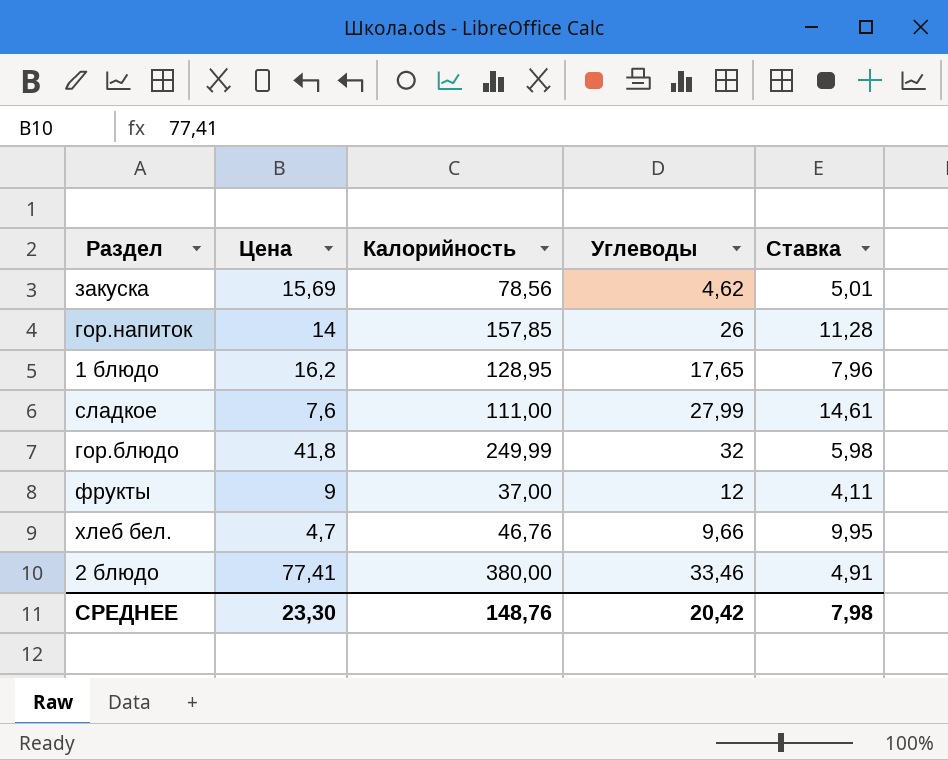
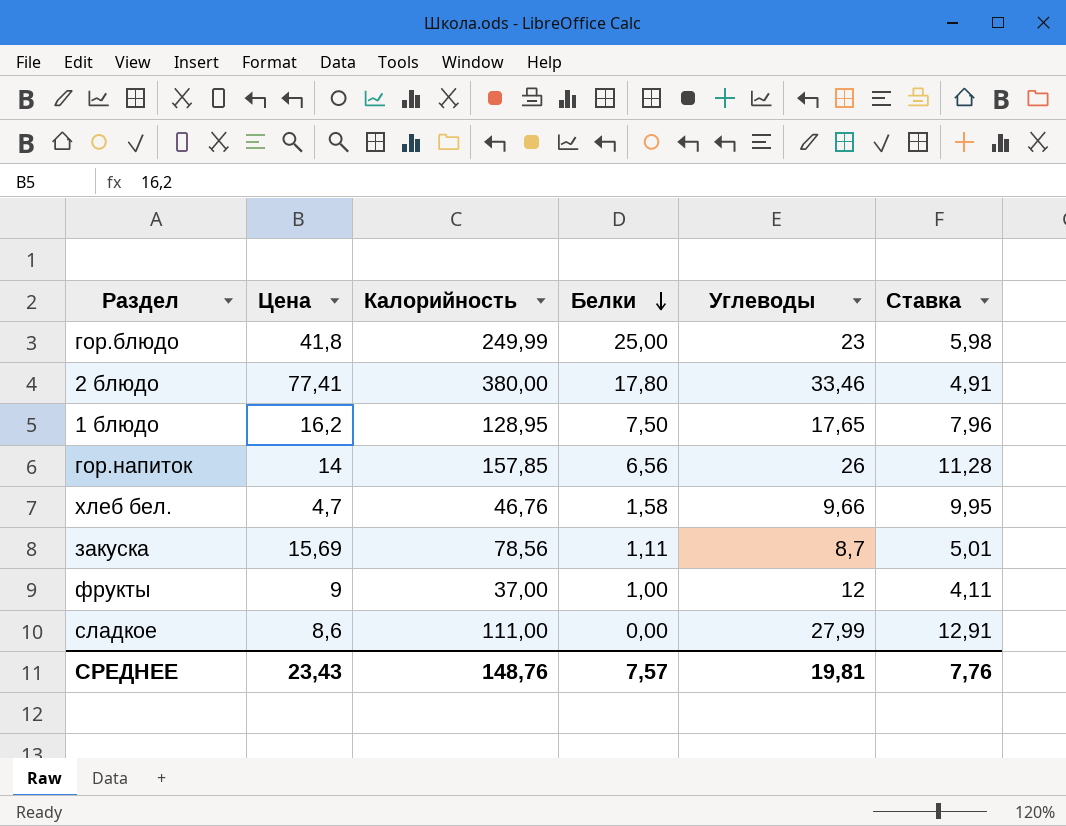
row order: none -> Белки descending
column Белки | position: none -> 4
гор.блюдо | Углеводы: 32 -> 23
закуска | Углеводы: 4,62 -> 8,7
сладкое | Цена: 7,6 -> 8,6
сладкое | Ставка: 14,61 -> 12,91
СРЕДНЕЕ | Цена: 23,30 -> 23,43
СРЕДНЕЕ | Углеводы: 20,42 -> 19,81
СРЕДНЕЕ | Ставка: 7,98 -> 7,76

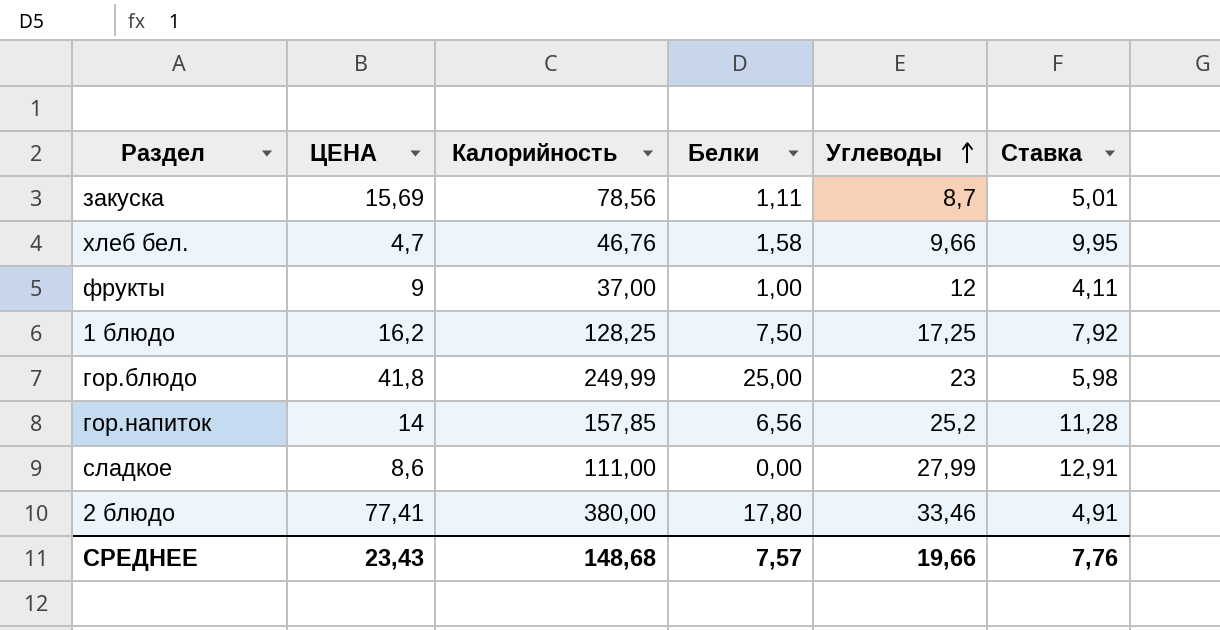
row order: Белки descending -> Углеводы ascending
column name: Цена -> ЦЕНА
1 блюдо | Калорийность: 128,95 -> 128,25
1 блюдо | Углеводы: 17,65 -> 17,25
1 блюдо | Ставка: 7,96 -> 7,92
гор.напиток | Углеводы: 26 -> 25,2
СРЕДНЕЕ | Калорийность: 148,76 -> 148,68
СРЕДНЕЕ | Углеводы: 19,81 -> 19,66

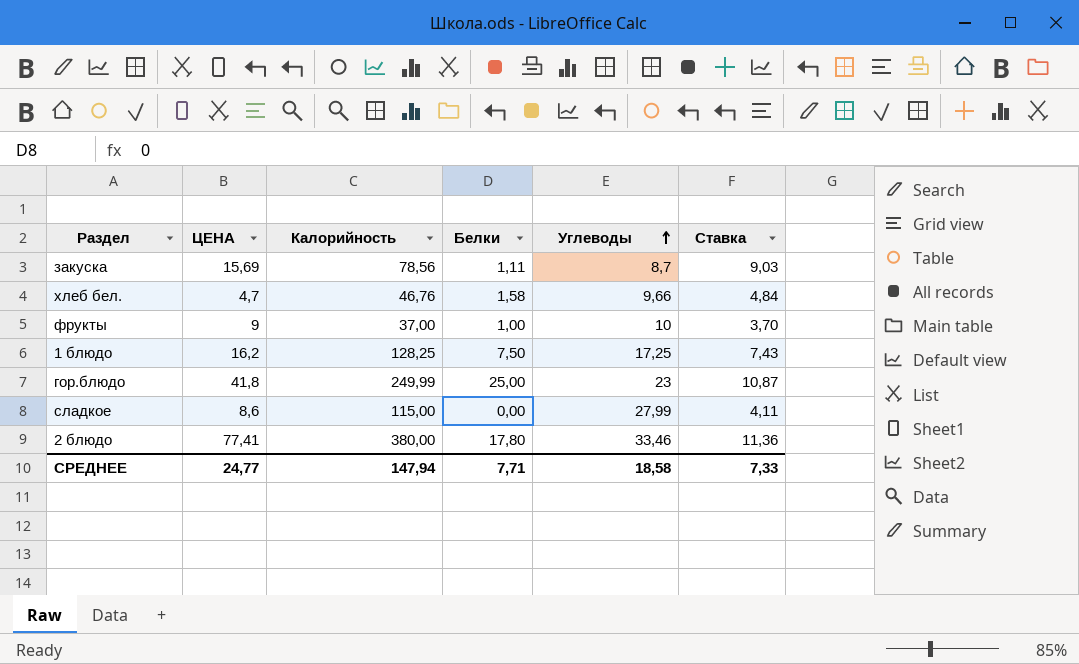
column Ставка | formula: [Калорийность] / [ЦЕНА] -> [Калорийность] / [Углеводы]
row гор.напиток: 14 | 157,85 | 6,56 | 25,2 | 11,28 -> none
фрукты | Углеводы: 12 -> 10
сладкое | Калорийность: 111,00 -> 115,00
СРЕДНЕЕ | ЦЕНА: 23,43 -> 24,77
СРЕДНЕЕ | Калорийность: 148,68 -> 147,94
СРЕДНЕЕ | Белки: 7,57 -> 7,71
СРЕДНЕЕ | Углеводы: 19,66 -> 18,58
СРЕДНЕЕ | Ставка: 7,76 -> 7,33

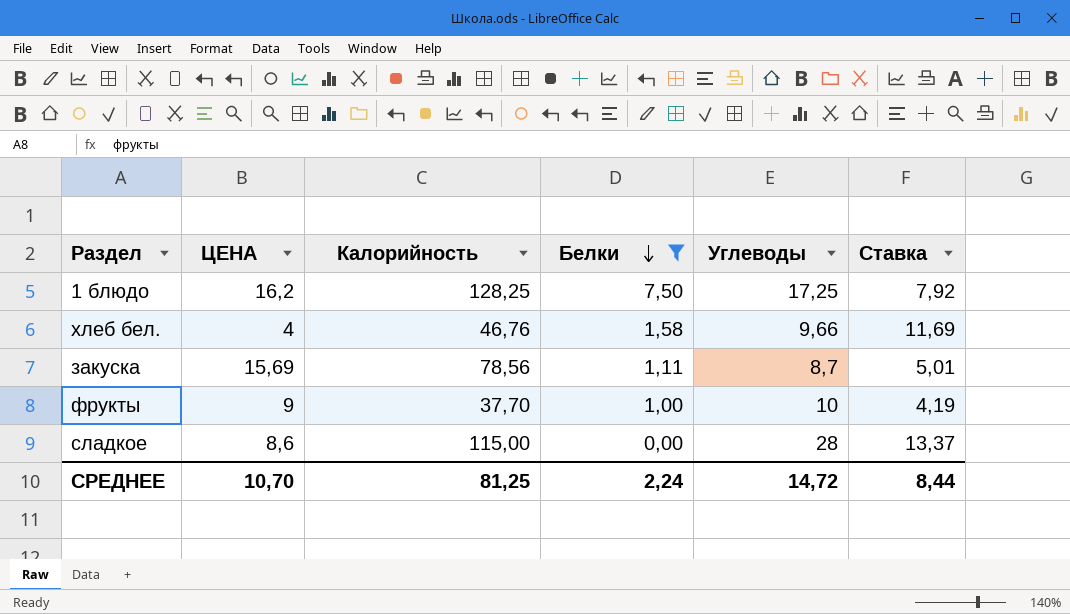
filter: none -> Белки <= 7,50
row order: Углеводы ascending -> Белки descending
column Ставка | formula: [Калорийность] / [Углеводы] -> [Калорийность] / [ЦЕНА]
хлеб бел. | ЦЕНА: 4,7 -> 4
фрукты | Калорийность: 37,00 -> 37,70
сладкое | Углеводы: 27,99 -> 28
СРЕДНЕЕ | ЦЕНА: 24,77 -> 10,70
СРЕДНЕЕ | Калорийность: 147,94 -> 81,25
СРЕДНЕЕ | Белки: 7,71 -> 2,24
СРЕДНЕЕ | Углеводы: 18,58 -> 14,72
СРЕДНЕЕ | Ставка: 7,33 -> 8,44

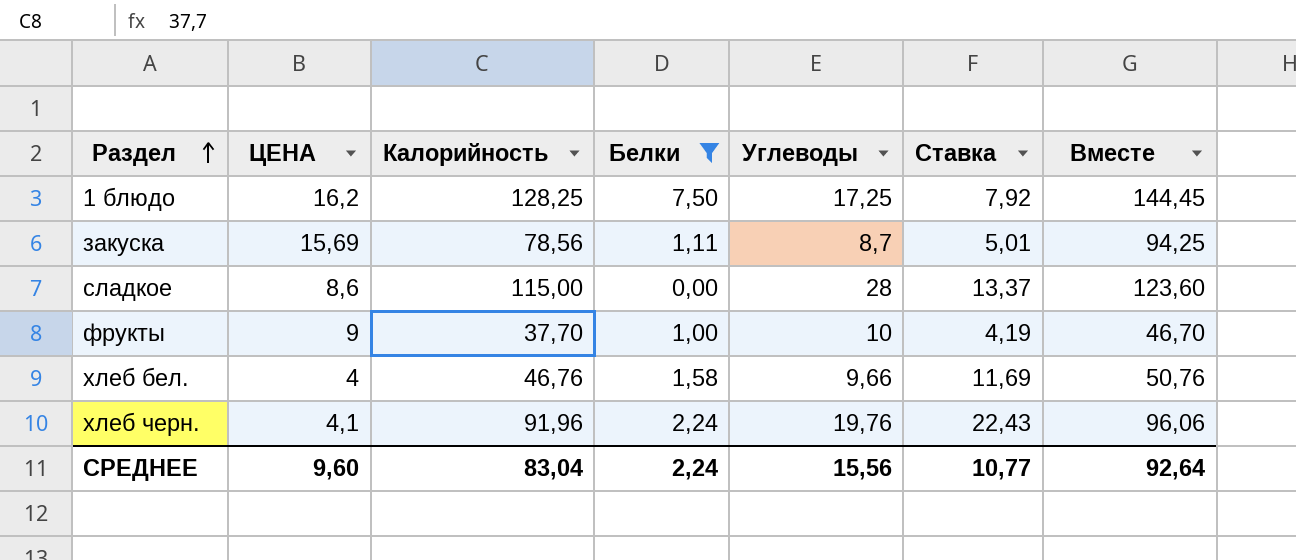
row order: Белки descending -> Раздел ascending
column Вместе | formula: none -> [ЦЕНА] + [Калорийность]
row хлеб черн.: none -> 4,1 | 91,96 | 2,24 | 19,76 | 22,43 | 96,06
СРЕДНЕЕ | ЦЕНА: 10,70 -> 9,60
СРЕДНЕЕ | Калорийность: 81,25 -> 83,04
СРЕДНЕЕ | Углеводы: 14,72 -> 15,56
СРЕДНЕЕ | Ставка: 8,44 -> 10,77

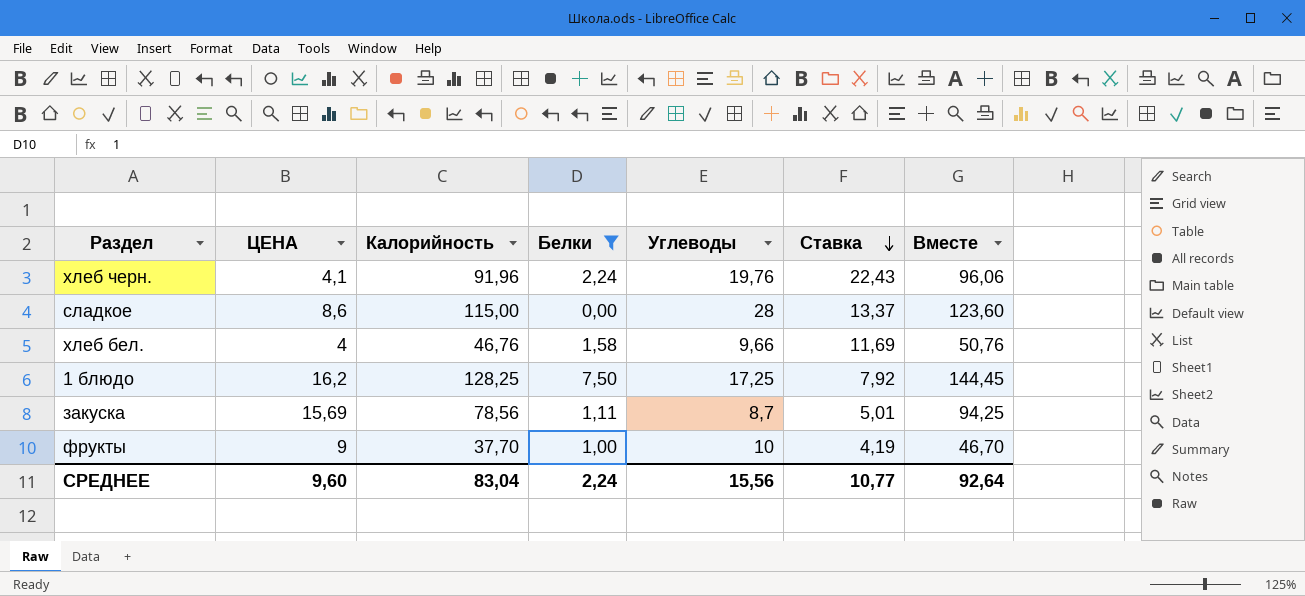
row order: Раздел ascending -> Ставка descending

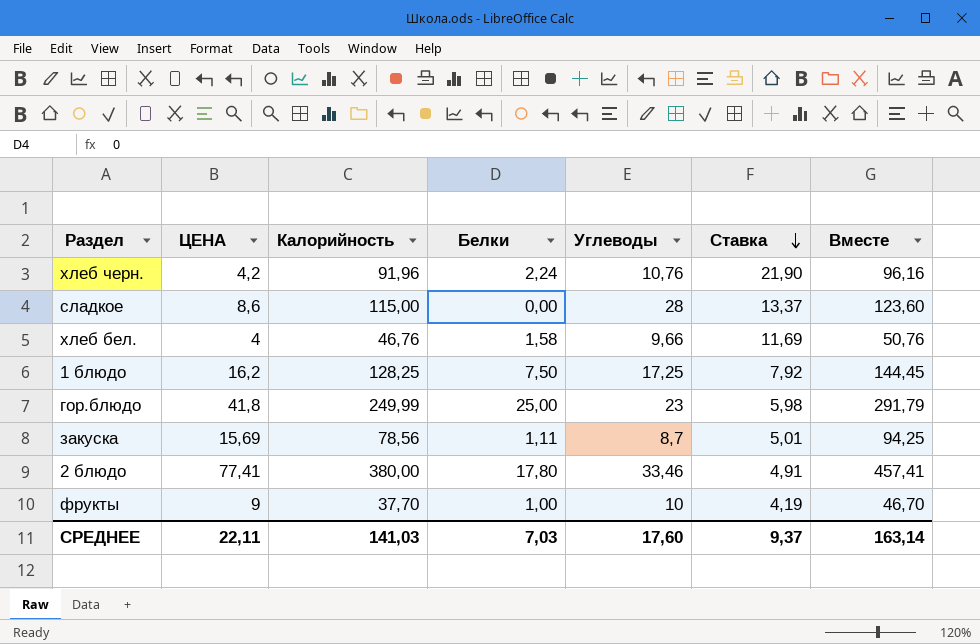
filter: Белки <= 7,50 -> none
хлеб черн. | ЦЕНА: 4,1 -> 4,2
хлеб черн. | Углеводы: 19,76 -> 10,76
хлеб черн. | Ставка: 22,43 -> 21,90
хлеб черн. | Вместе: 96,06 -> 96,16
СРЕДНЕЕ | ЦЕНА: 9,60 -> 22,11
СРЕДНЕЕ | Калорийность: 83,04 -> 141,03
СРЕДНЕЕ | Белки: 2,24 -> 7,03
СРЕДНЕЕ | Углеводы: 15,56 -> 17,60
СРЕДНЕЕ | Ставка: 10,77 -> 9,37
СРЕДНЕЕ | Вместе: 92,64 -> 163,14

